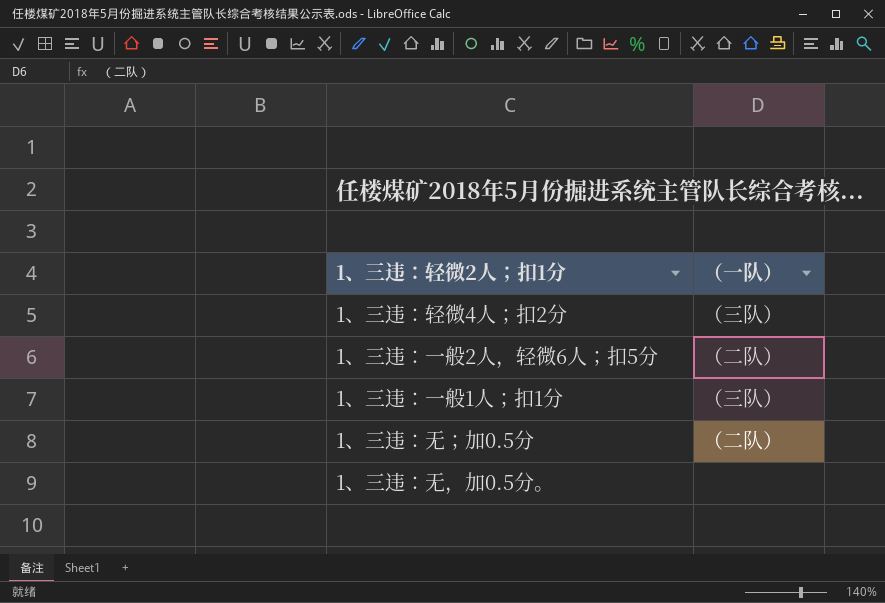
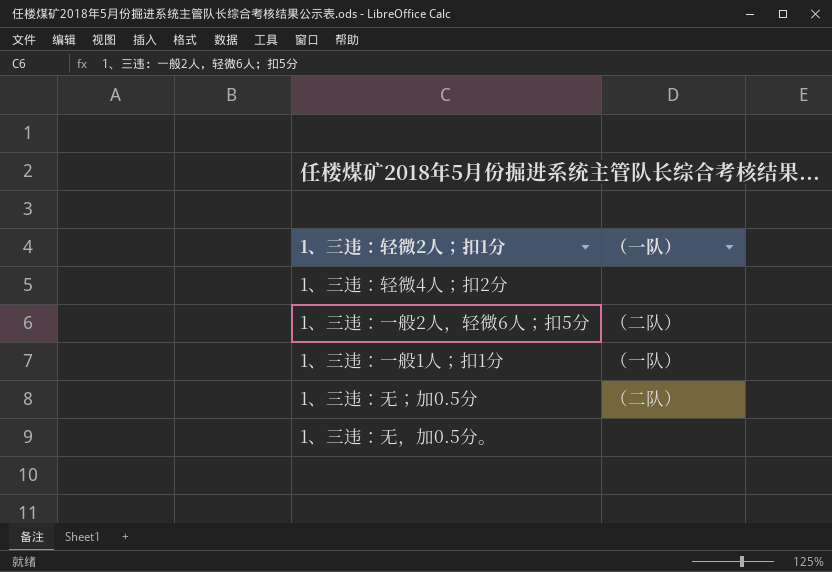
1、三违：轻微4人；扣2分 | （一队）: （三队） -> none
1、三违：一般1人；扣1分 | （一队）: （三队） -> （一队）

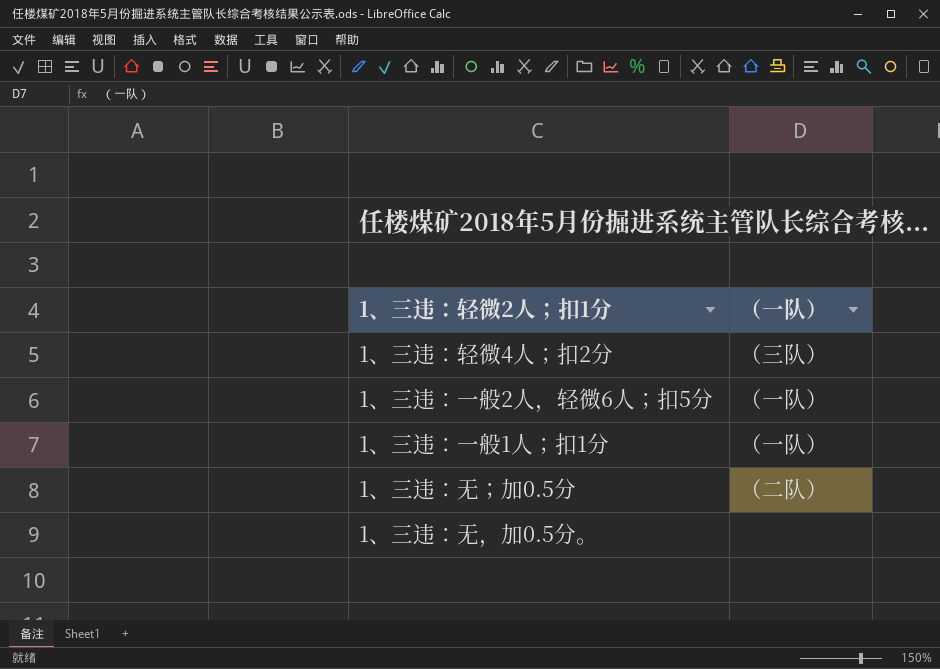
1、三违：轻微4人；扣2分 | （一队）: none -> （三队）
1、三违：一般2人，轻微6人；扣5分 | （一队）: （二队） -> （一队）

